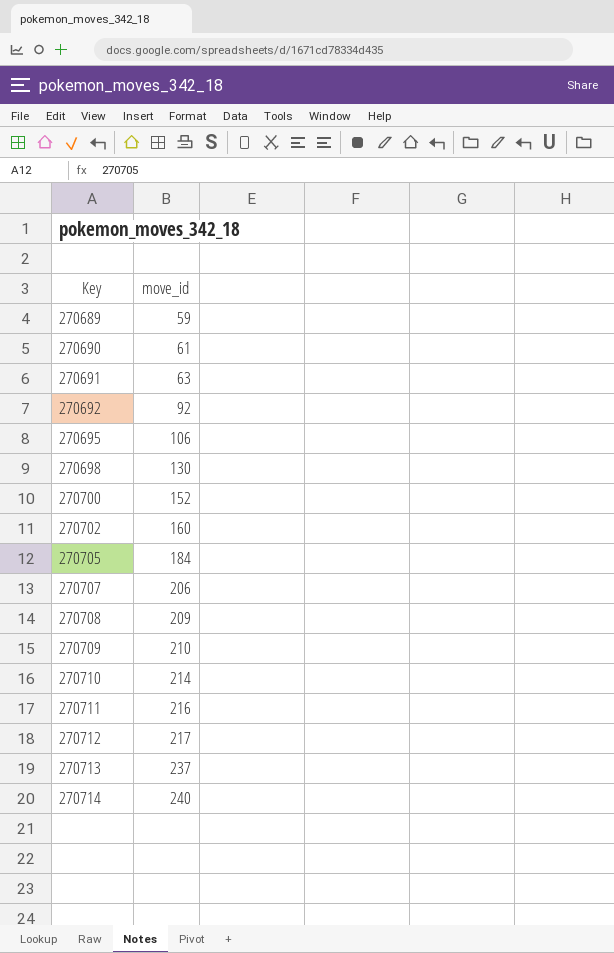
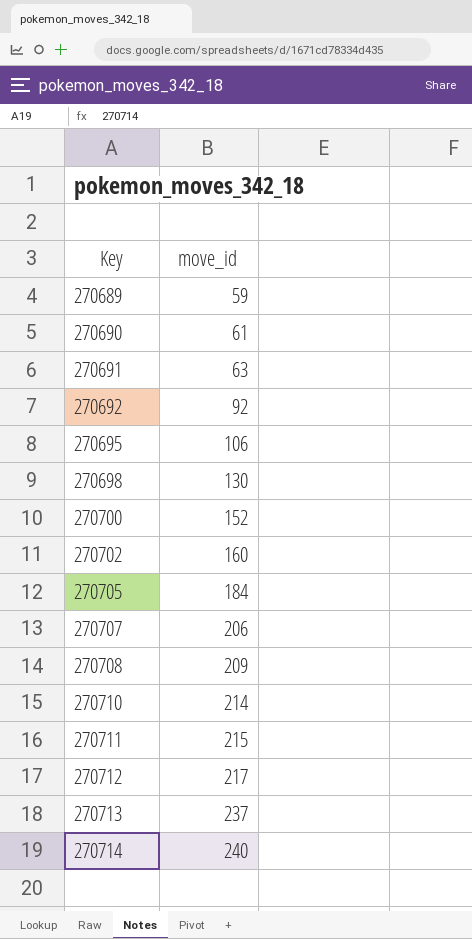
row 270709: 210 -> none
270711 | move_id: 216 -> 215

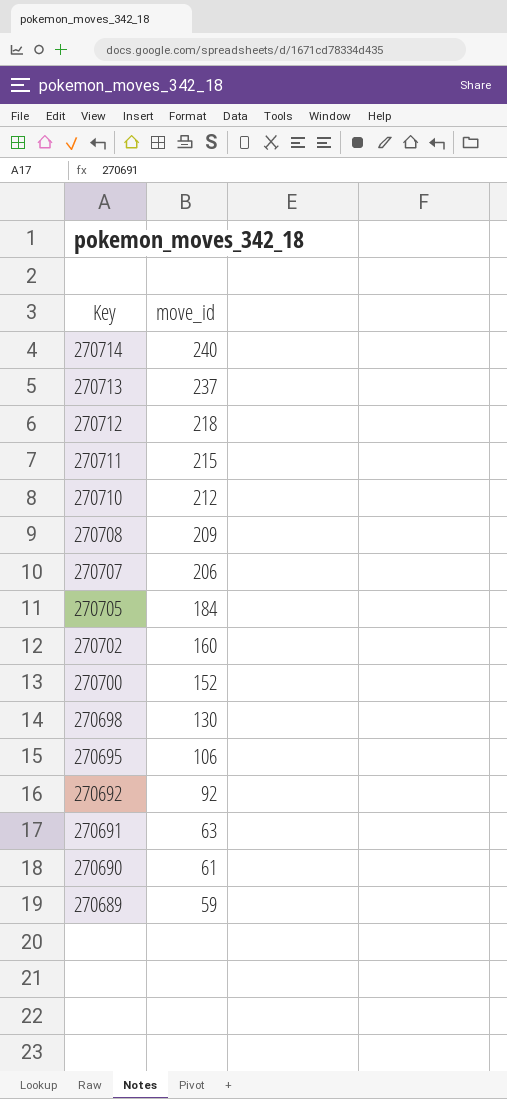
row order: Key ascending -> Key descending
270712 | move_id: 217 -> 218
270710 | move_id: 214 -> 212

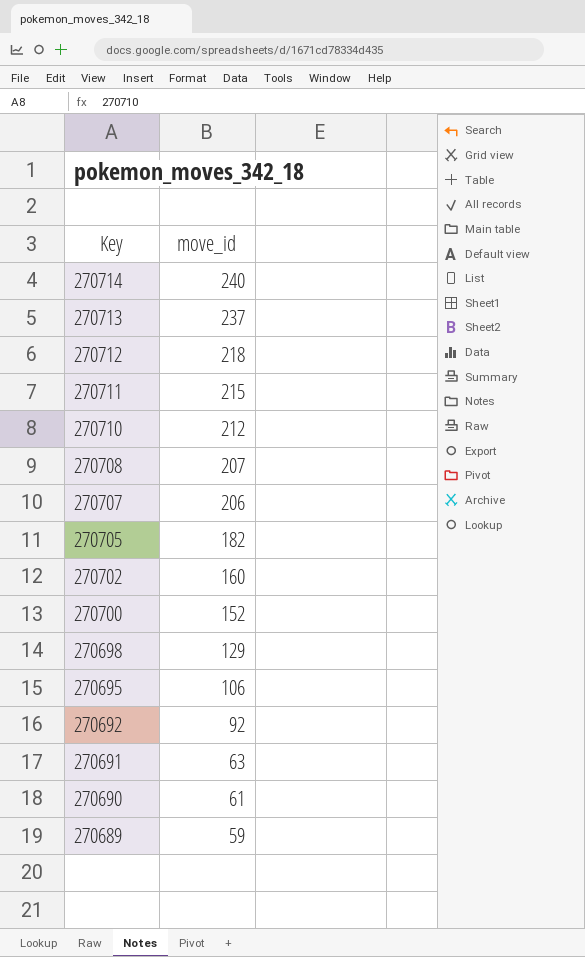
270708 | move_id: 209 -> 207
270705 | move_id: 184 -> 182
270698 | move_id: 130 -> 129

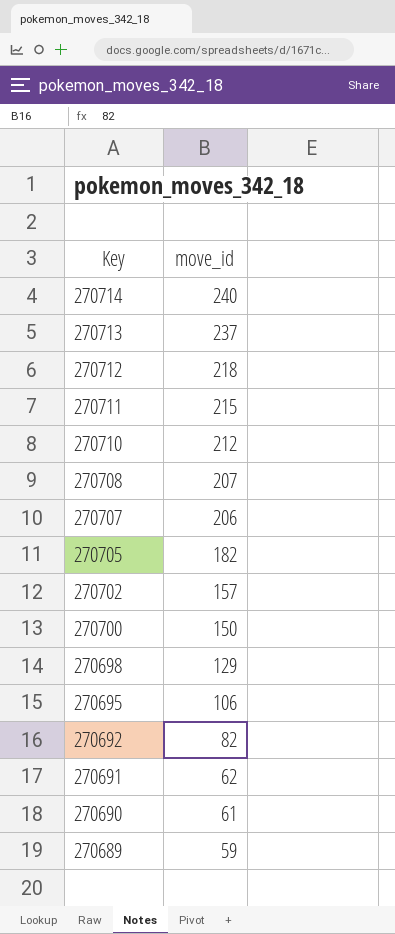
270702 | move_id: 160 -> 157
270700 | move_id: 152 -> 150
270692 | move_id: 92 -> 82
270691 | move_id: 63 -> 62

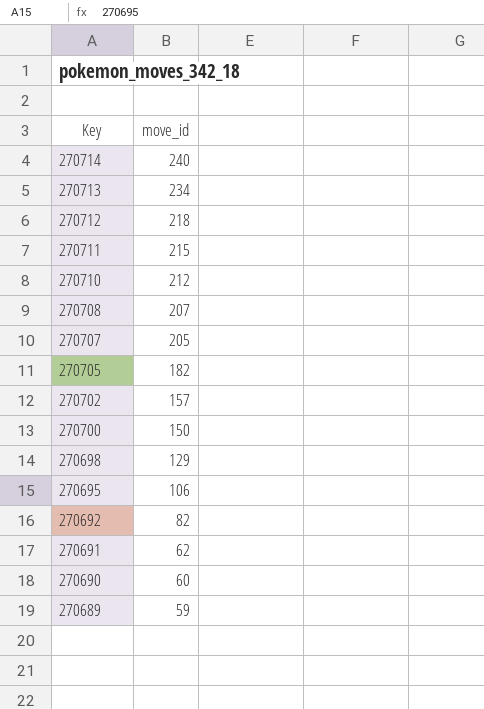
270713 | move_id: 237 -> 234
270707 | move_id: 206 -> 205
270690 | move_id: 61 -> 60

